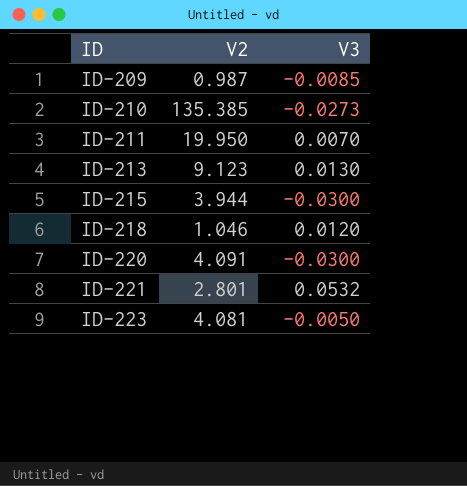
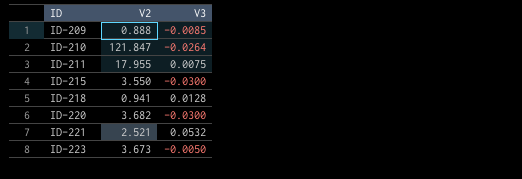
row ID-213: 9.123 | 0.0130 -> none
ID-209 | V2: 0.987 -> 0.888
ID-210 | V2: 135.385 -> 121.847
ID-210 | V3: -0.0273 -> -0.0264
ID-211 | V2: 19.950 -> 17.955
ID-211 | V3: 0.0070 -> 0.0075
ID-215 | V2: 3.944 -> 3.550
ID-218 | V2: 1.046 -> 0.941
ID-218 | V3: 0.0120 -> 0.0128
ID-220 | V2: 4.091 -> 3.682
ID-221 | V2: 2.801 -> 2.521
ID-223 | V2: 4.081 -> 3.673

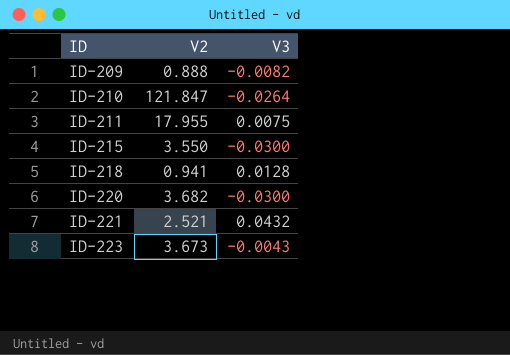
ID-209 | V3: -0.0085 -> -0.0082
ID-221 | V3: 0.0532 -> 0.0432
ID-223 | V3: -0.0050 -> -0.0043

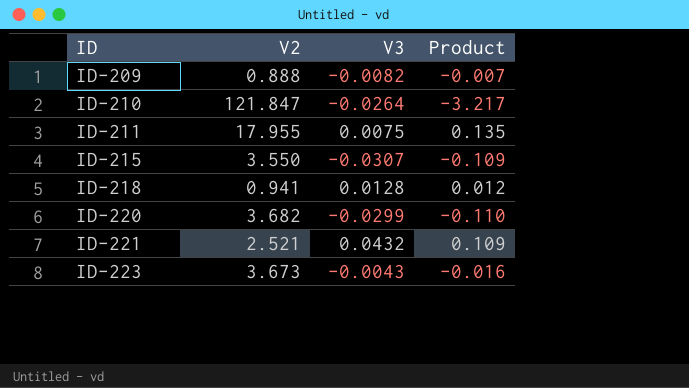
column Product | formula: none -> [V2] * [V3]
ID-215 | V3: -0.0300 -> -0.0307
ID-220 | V3: -0.0300 -> -0.0299

